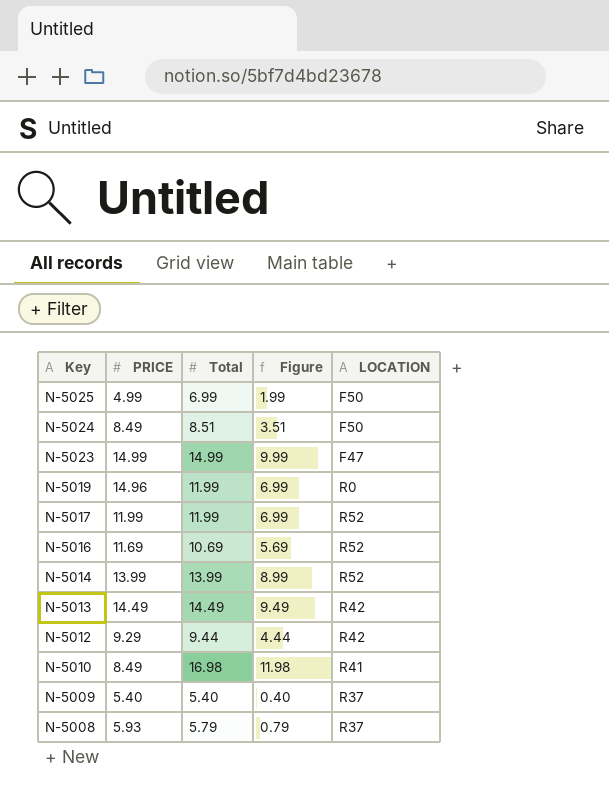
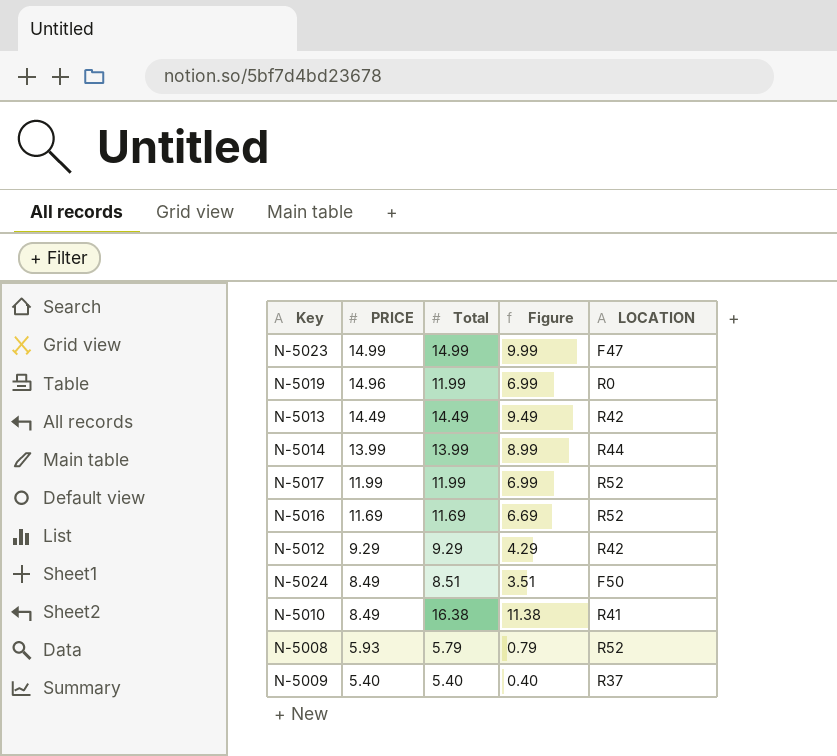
row order: Key descending -> PRICE descending
row N-5025: 4.99 | 6.99 | 1.99 | F50 -> none
N-5014 | LOCATION: R52 -> R44
N-5016 | Total: 10.69 -> 11.69
N-5016 | Figure: 5.69 -> 6.69
N-5012 | Total: 9.44 -> 9.29
N-5012 | Figure: 4.44 -> 4.29
N-5010 | Total: 16.98 -> 16.38
N-5010 | Figure: 11.98 -> 11.38
N-5008 | LOCATION: R37 -> R52

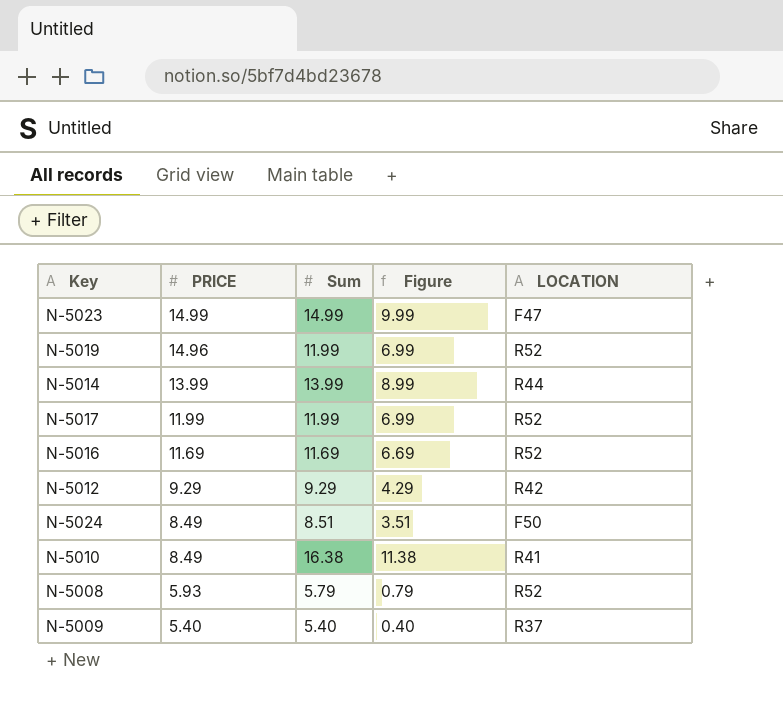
column name: Total -> Sum
row N-5013: 14.49 | 14.49 | 9.49 | R42 -> none
N-5019 | LOCATION: R0 -> R52

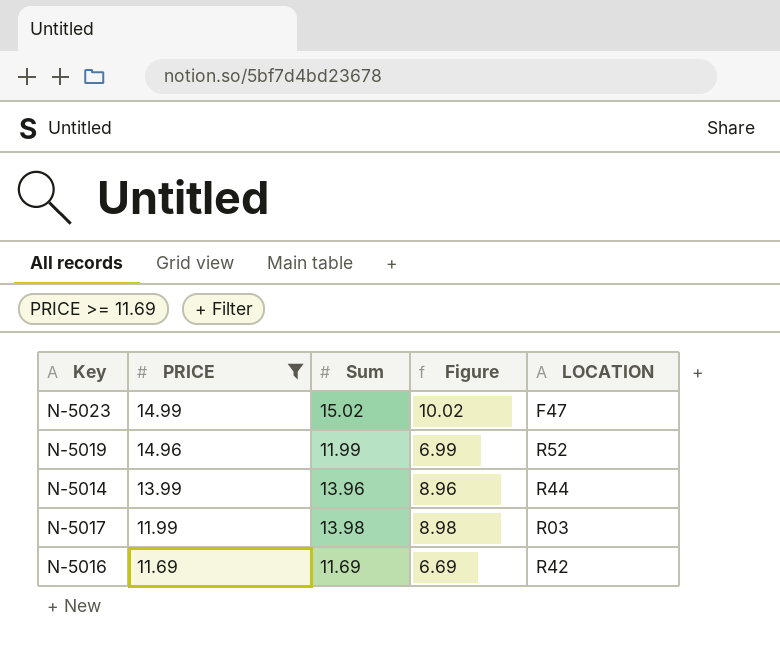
filter: none -> PRICE >= 11.69
N-5023 | Sum: 14.99 -> 15.02
N-5023 | Figure: 9.99 -> 10.02
N-5014 | Sum: 13.99 -> 13.96
N-5014 | Figure: 8.99 -> 8.96
N-5017 | Sum: 11.99 -> 13.98
N-5017 | Figure: 6.99 -> 8.98
N-5017 | LOCATION: R52 -> R03
N-5016 | LOCATION: R52 -> R42

